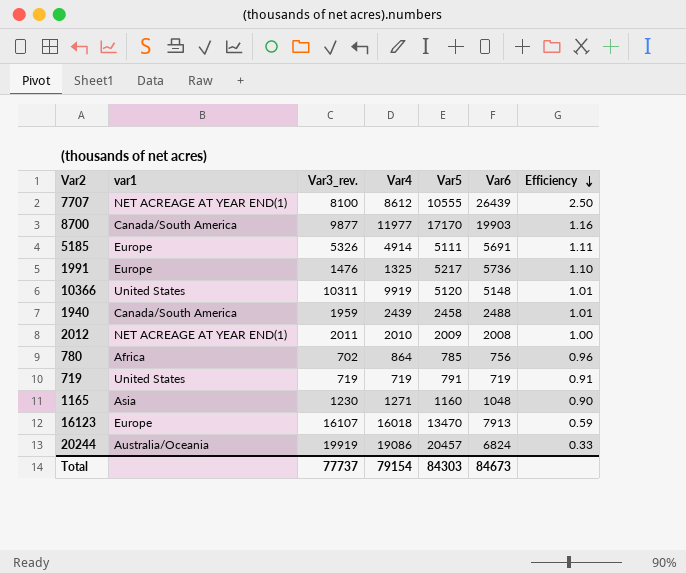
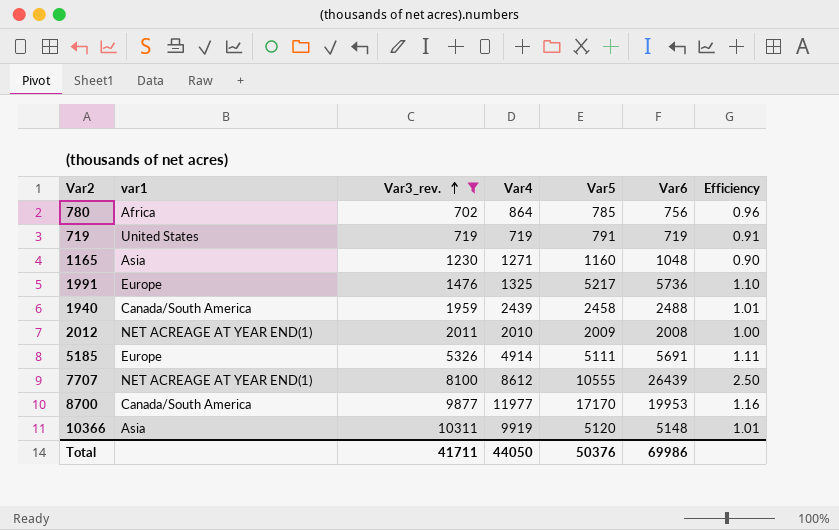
filter: none -> Var3_rev. <= 10311
row order: Efficiency descending -> Var3_rev. ascending
8700 | Var6: 19903 -> 19953
10366 | var1: United States -> Asia
Total | Var3_rev.: 77737 -> 41711
Total | Var4: 79154 -> 44050
Total | Var5: 84303 -> 50376
Total | Var6: 84673 -> 69986

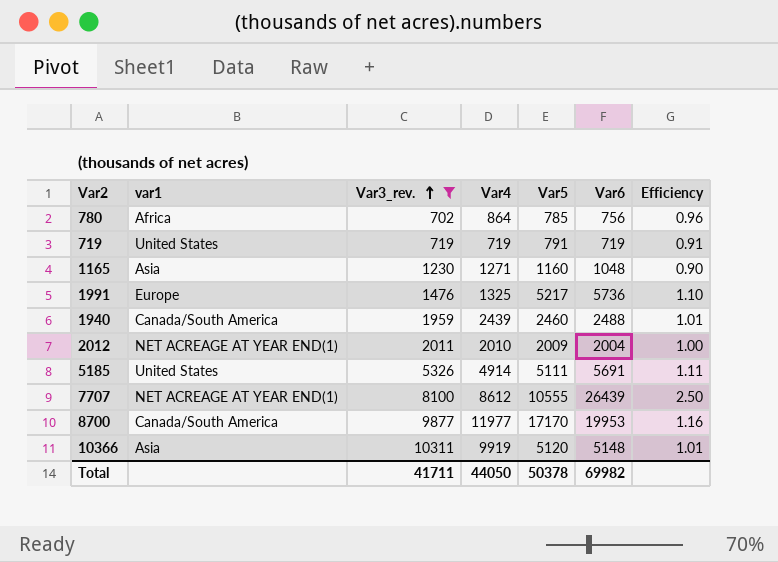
1940 | Var5: 2458 -> 2460
2012 | Var6: 2008 -> 2004
5185 | var1: Europe -> United States
Total | Var5: 50376 -> 50378
Total | Var6: 69986 -> 69982

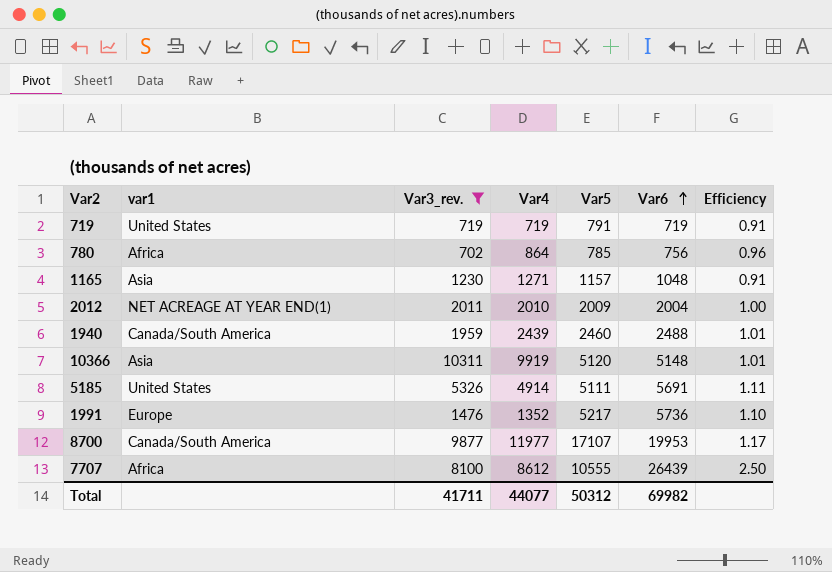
row order: Var3_rev. ascending -> Var6 ascending
1165 | Var5: 1160 -> 1157
1165 | Efficiency: 0.90 -> 0.91
1991 | Var4: 1325 -> 1352
8700 | Var5: 17170 -> 17107
8700 | Efficiency: 1.16 -> 1.17
7707 | var1: NET ACREAGE AT YEAR END(1) -> Africa
Total | Var4: 44050 -> 44077
Total | Var5: 50378 -> 50312

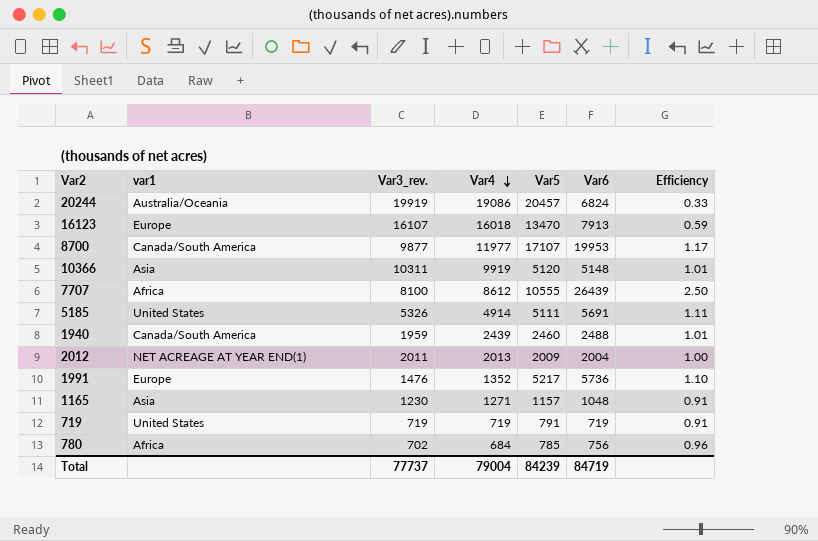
filter: Var3_rev. <= 10311 -> none
row order: Var6 ascending -> Var4 descending
2012 | Var4: 2010 -> 2013
780 | Var4: 864 -> 684
Total | Var3_rev.: 41711 -> 77737
Total | Var4: 44077 -> 79004
Total | Var5: 50312 -> 84239
Total | Var6: 69982 -> 84719

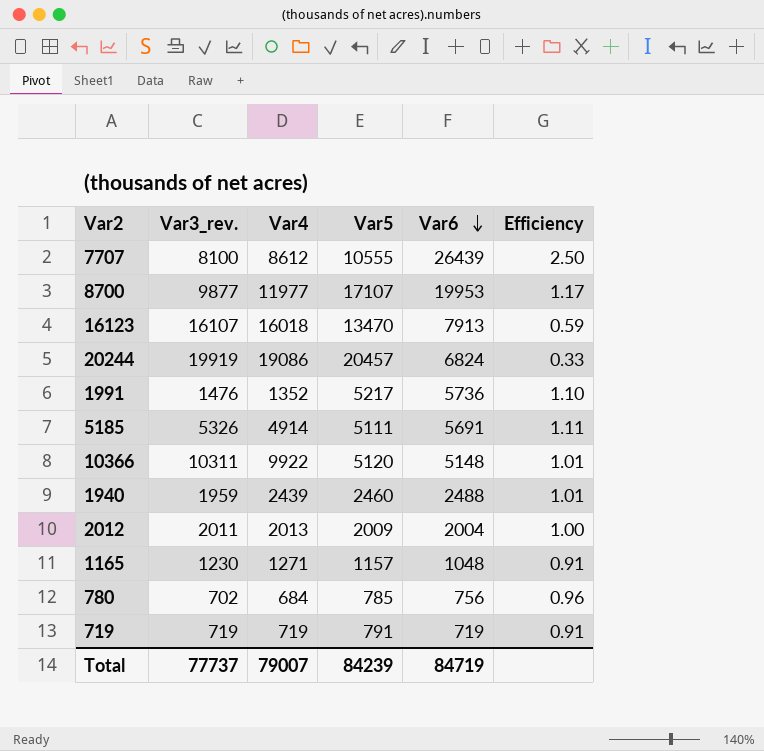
row order: Var4 descending -> Var6 descending
column var1 | position: 2 -> none
10366 | Var4: 9919 -> 9922
Total | Var4: 79004 -> 79007

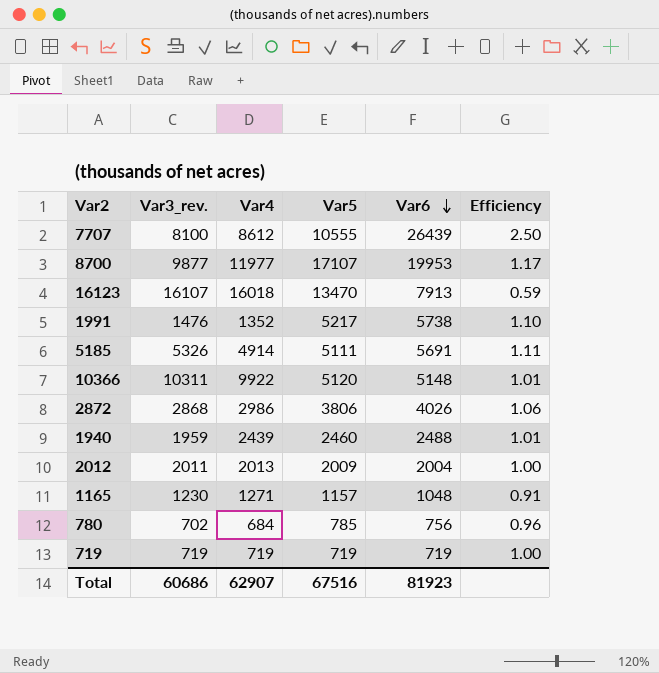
row 20244: 19919 | 19086 | 20457 | 6824 | 0.33 -> none
1991 | Var6: 5736 -> 5738
row 2872: none -> 2868 | 2986 | 3806 | 4026 | 1.06
719 | Var5: 791 -> 719
719 | Efficiency: 0.91 -> 1.00
Total | Var3_rev.: 77737 -> 60686
Total | Var4: 79007 -> 62907
Total | Var5: 84239 -> 67516
Total | Var6: 84719 -> 81923

